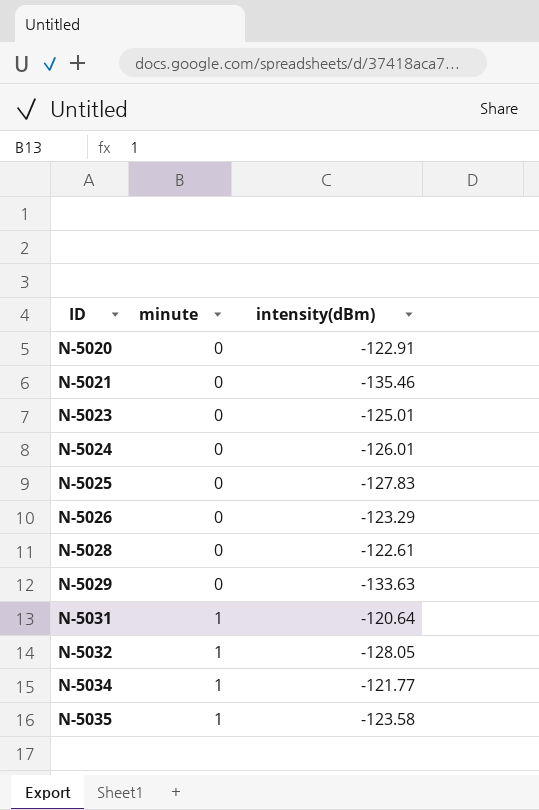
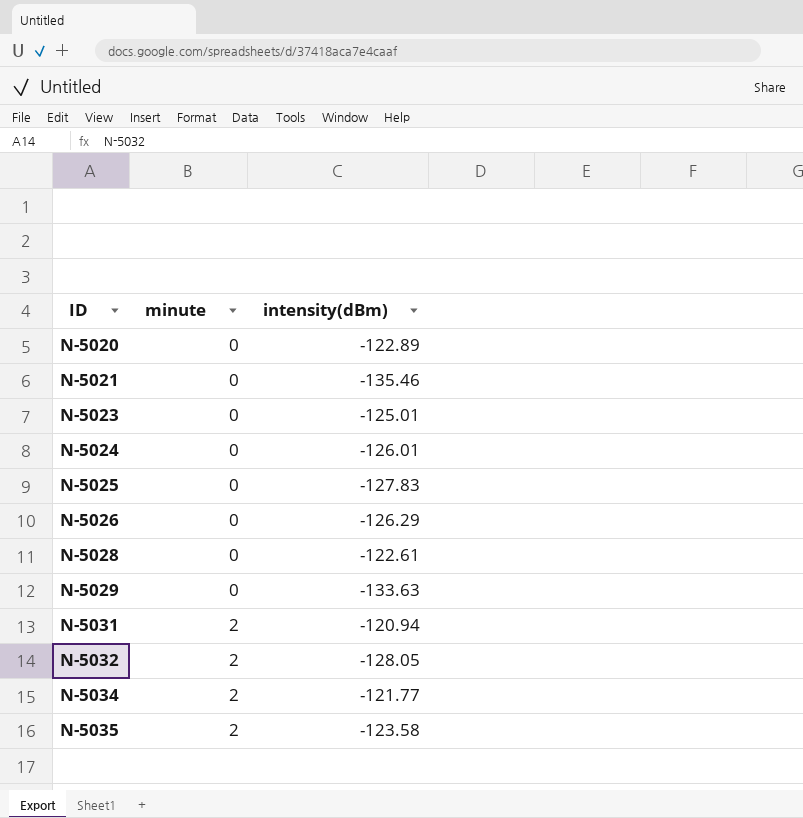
N-5020 | intensity(dBm): -122.91 -> -122.89
N-5026 | intensity(dBm): -123.29 -> -126.29
N-5031 | minute: 1 -> 2
N-5031 | intensity(dBm): -120.64 -> -120.94
N-5032 | minute: 1 -> 2
N-5034 | minute: 1 -> 2
N-5035 | minute: 1 -> 2

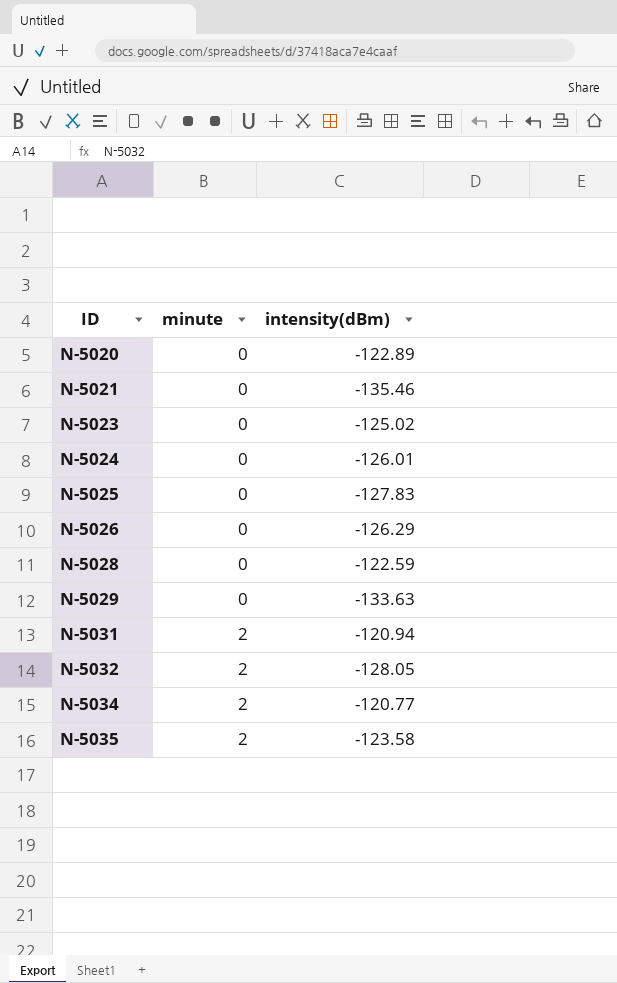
N-5023 | intensity(dBm): -125.01 -> -125.02
N-5028 | intensity(dBm): -122.61 -> -122.59
N-5034 | intensity(dBm): -121.77 -> -120.77

